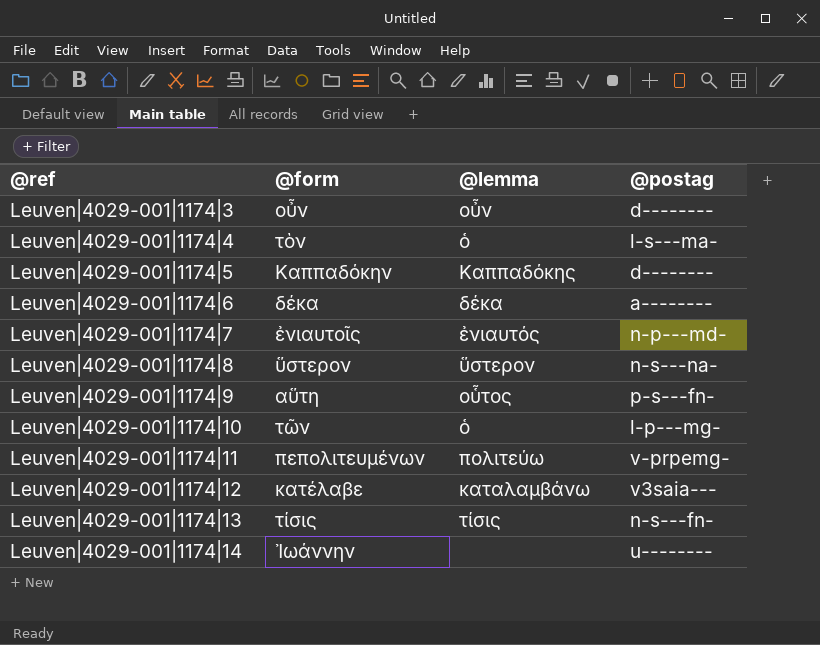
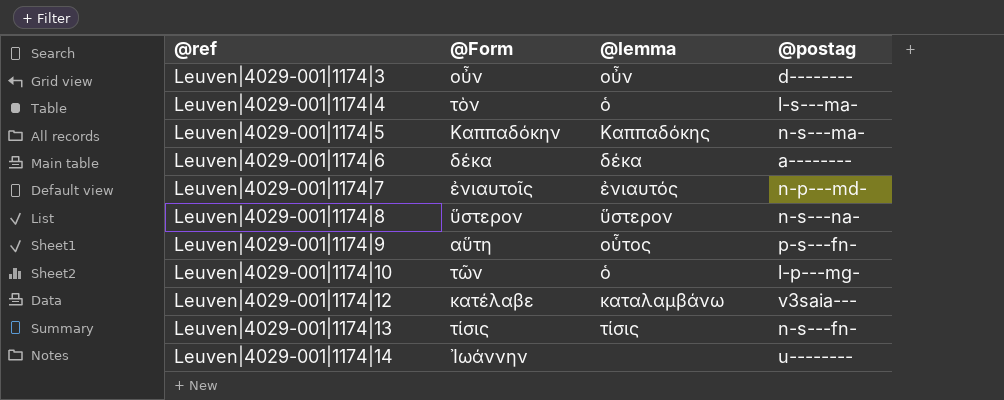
column name: @form -> @Form
row Leuven|4029-001|1174|11: πεπολιτευμένων | πολιτεύω | v-prpemg- -> none
Leuven|4029-001|1174|5 | @postag: d-------- -> n-s---ma-

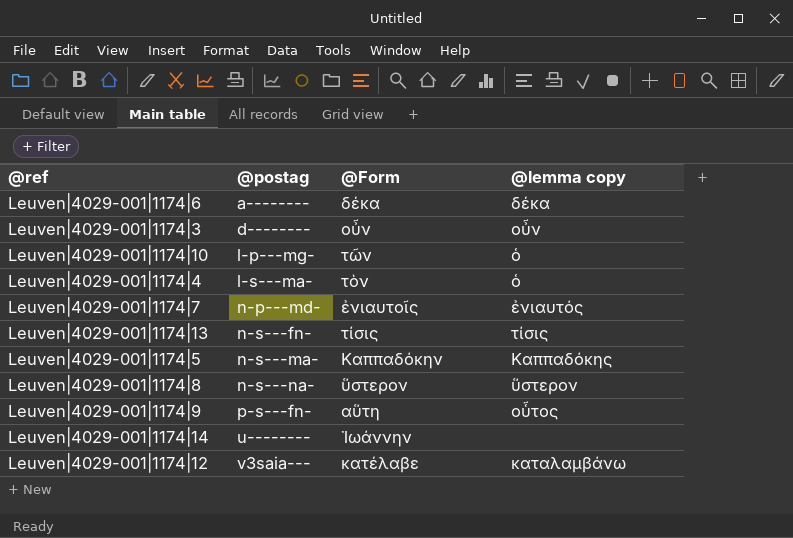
row order: @ref ascending -> @postag ascending
column @postag | position: 4 -> 2
column name: @lemma -> @lemma copy

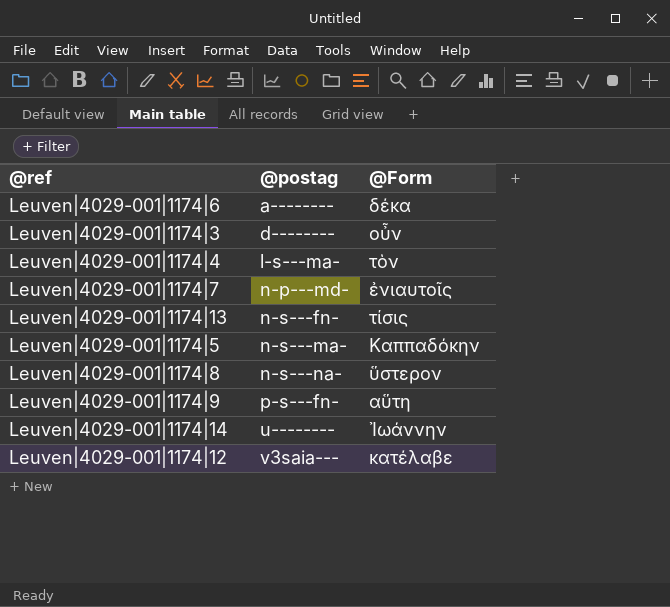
column @lemma copy | position: 4 -> none
row Leuven|4029-001|1174|10: l-p---mg- | τῶν | ὁ -> none

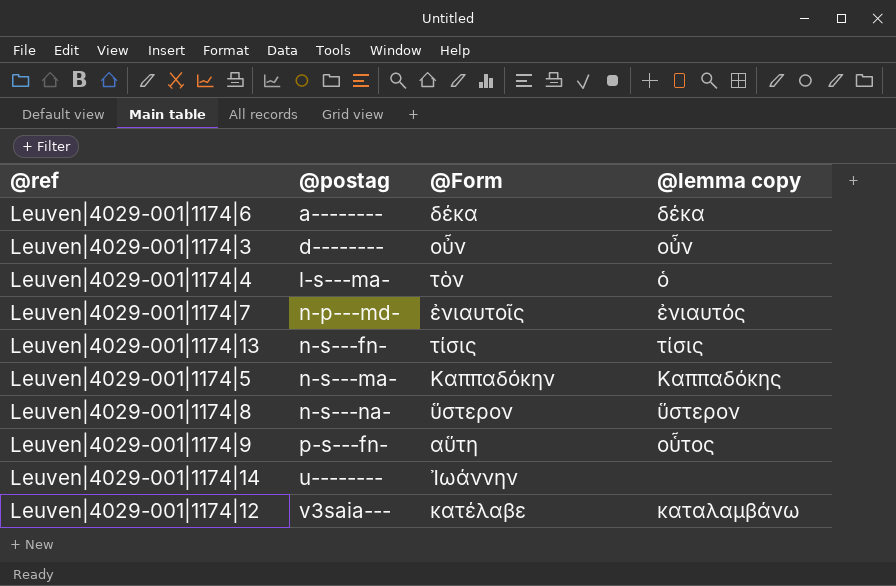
column @lemma copy | position: none -> 4

